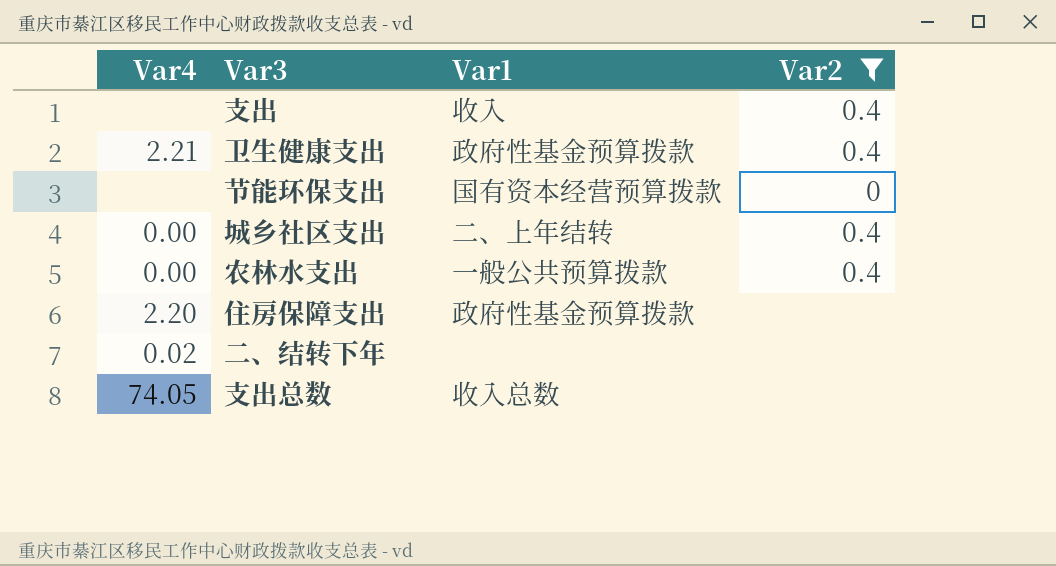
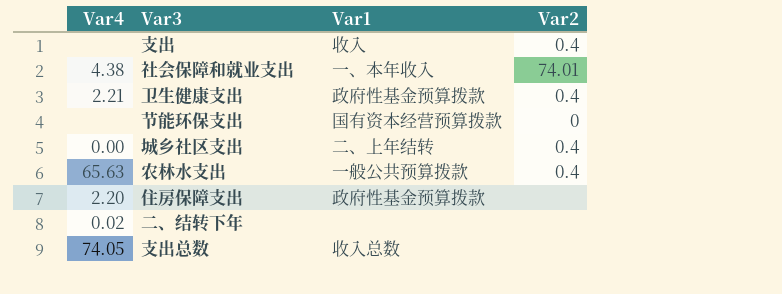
filter: Var2 != 74.01 -> none
农林水支出 | Var4: 0.00 -> 65.63

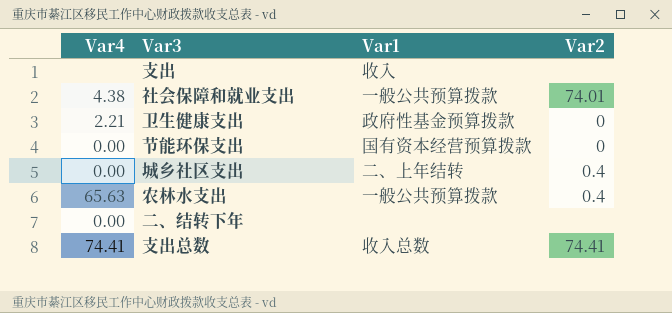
row 住房保障支出: 2.20 | 政府性基金预算拨款 | none -> none
支出 | Var2: 0.4 -> none
社会保障和就业支出 | Var1: 一、本年收入 -> 一般公共预算拨款
卫生健康支出 | Var2: 0.4 -> 0
节能环保支出 | Var4: none -> 0.00
二、结转下年 | Var4: 0.02 -> 0.00
支出总数 | Var4: 74.05 -> 74.41
支出总数 | Var2: none -> 74.41

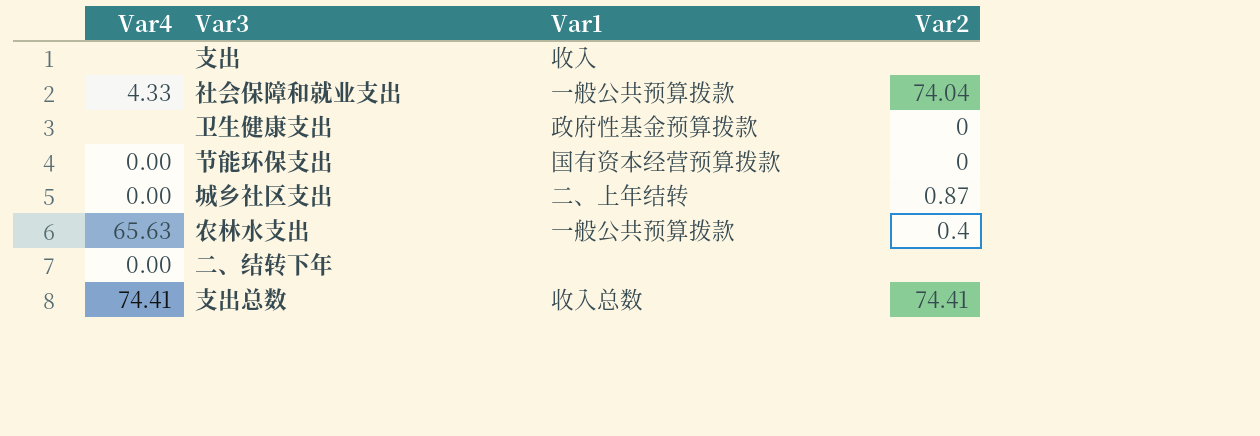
社会保障和就业支出 | Var4: 4.38 -> 4.33
社会保障和就业支出 | Var2: 74.01 -> 74.04
卫生健康支出 | Var4: 2.21 -> none
城乡社区支出 | Var2: 0.4 -> 0.87

